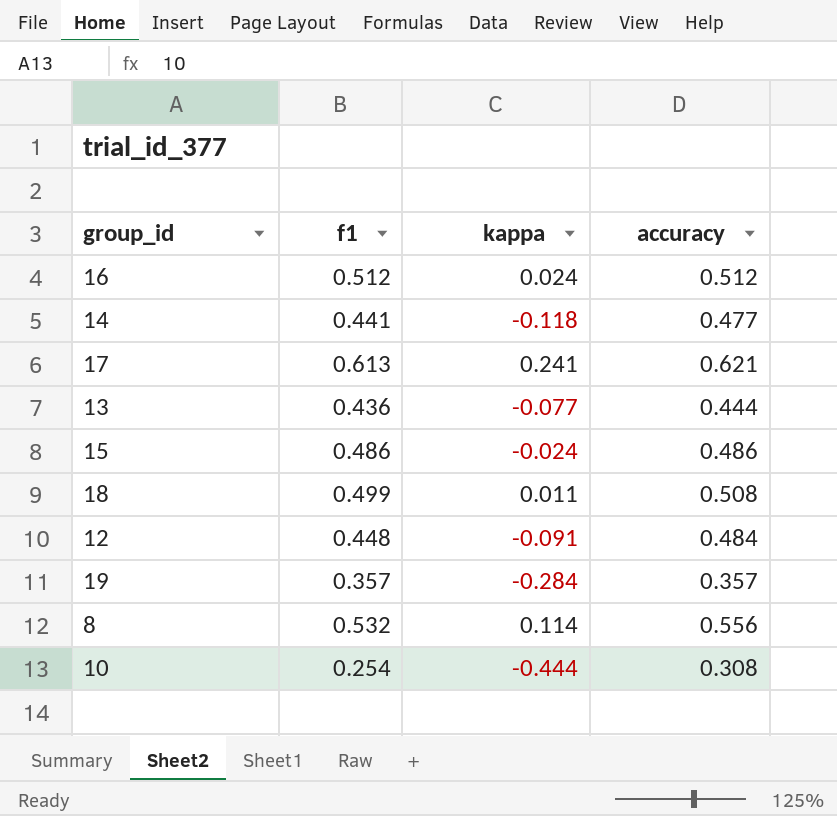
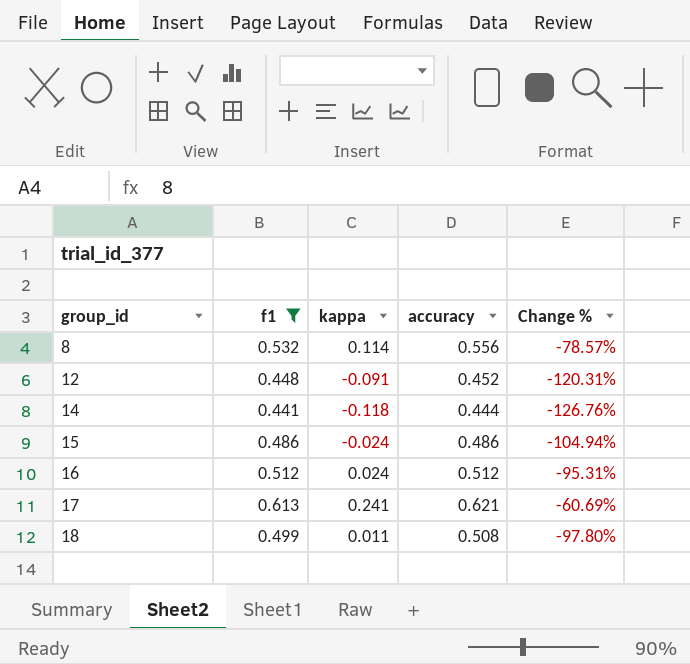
filter: none -> f1 >= 0.441
row order: none -> group_id ascending
column Change % | formula: none -> ([kappa] - [f1]) / [f1]
12 | accuracy: 0.484 -> 0.452
14 | accuracy: 0.477 -> 0.444

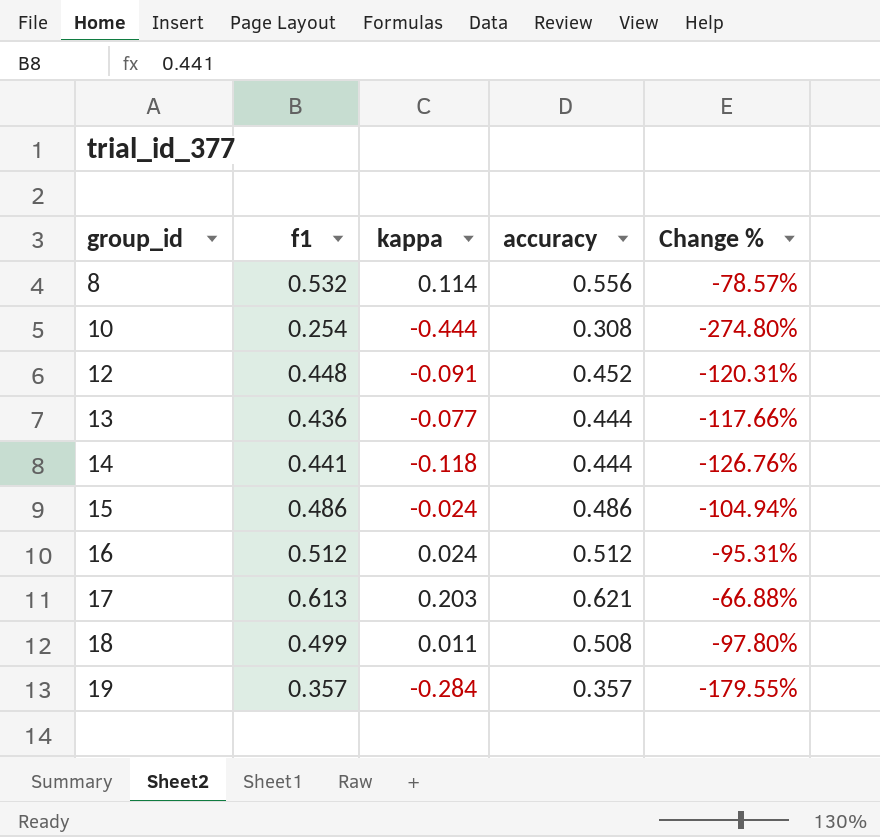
filter: f1 >= 0.441 -> none
17 | kappa: 0.241 -> 0.203
17 | Change %: -60.69% -> -66.88%

